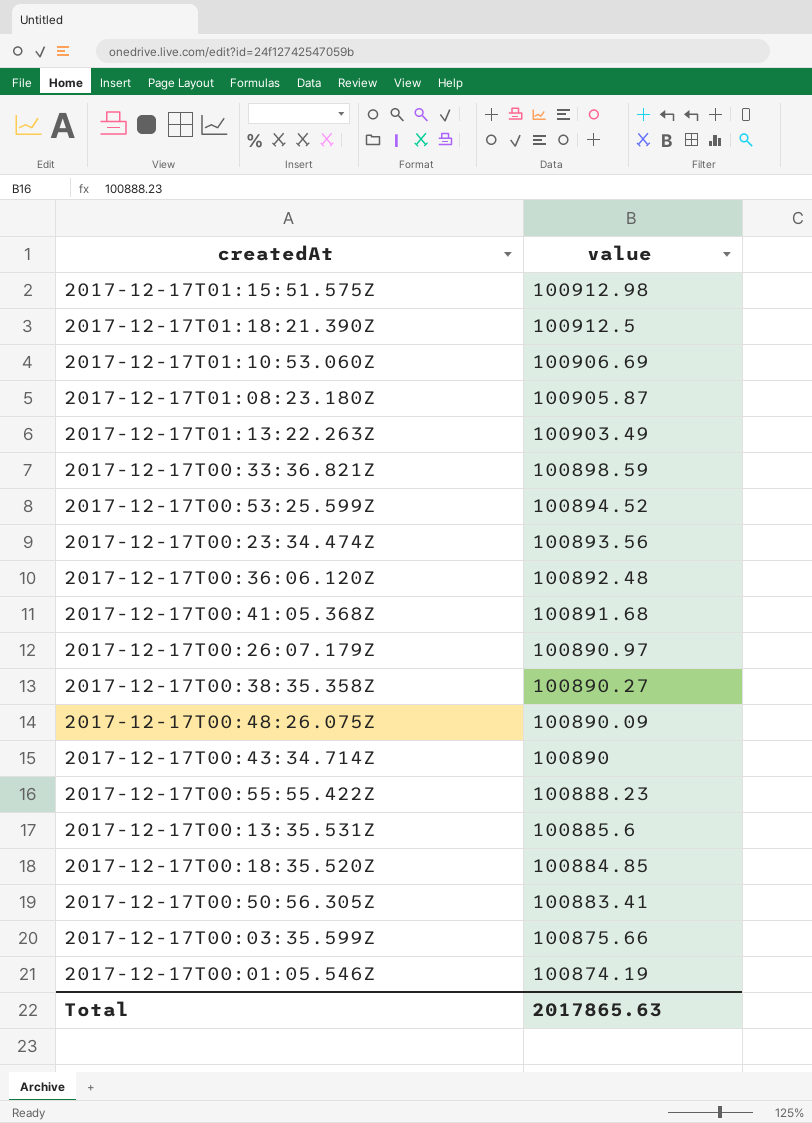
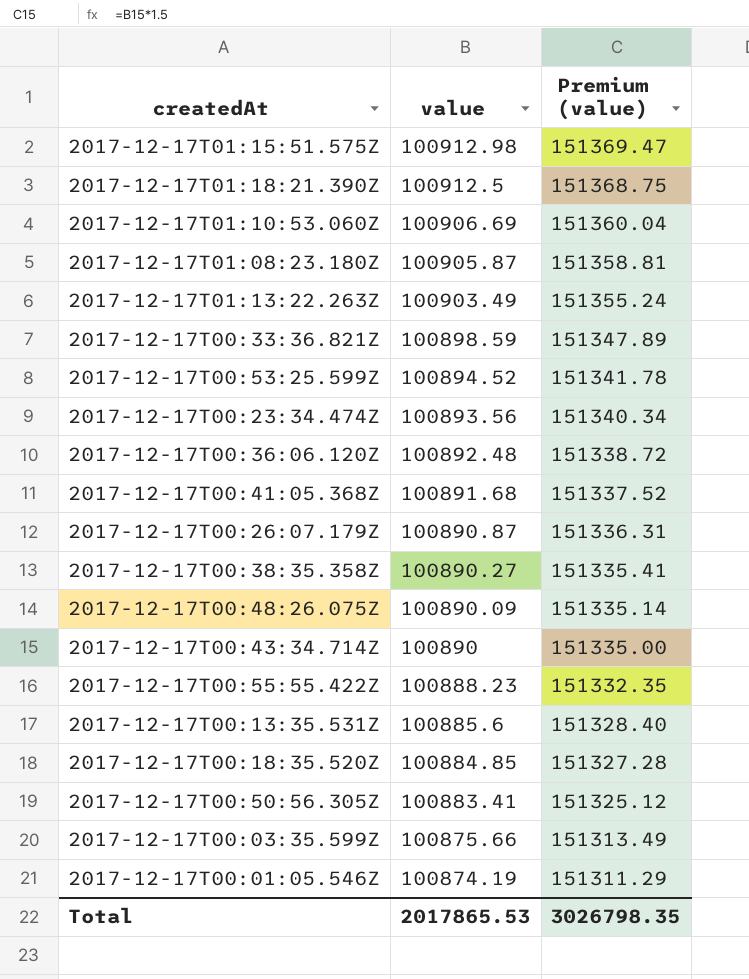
column Premium (value) | formula: none -> [value] * 1.5
2017-12-17T00:26:07.179Z | value: 100890.97 -> 100890.87
Total | value: 2017865.63 -> 2017865.53

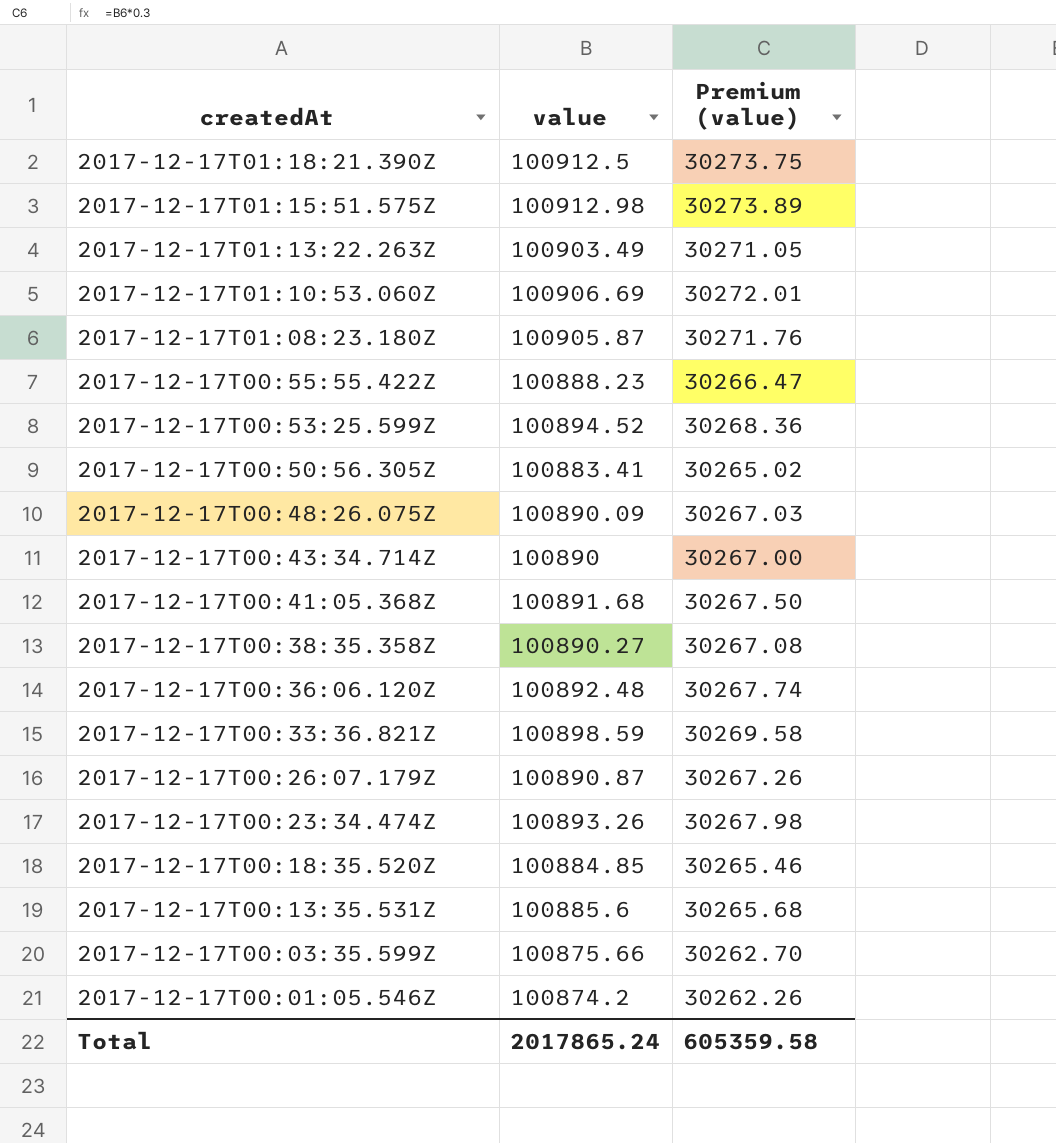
row order: value descending -> createdAt descending
column Premium (value) | formula: [value] * 1.5 -> [value] * 0.3
2017-12-17T00:23:34.474Z | value: 100893.56 -> 100893.26
2017-12-17T00:01:05.546Z | value: 100874.19 -> 100874.2
Total | value: 2017865.53 -> 2017865.24
Total | Premium (value): 3026798.35 -> 605359.58

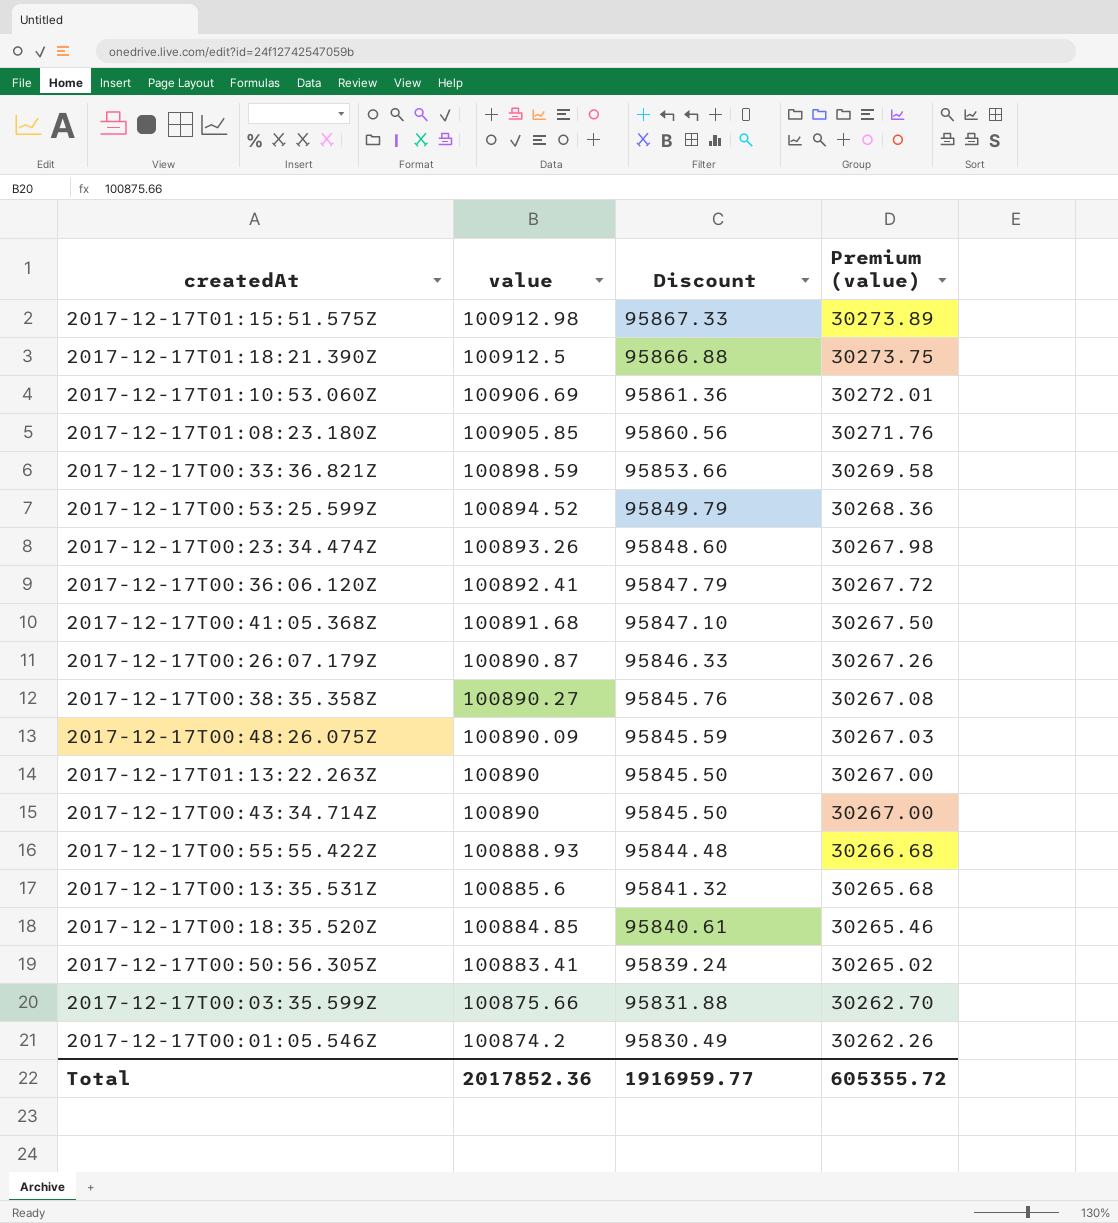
row order: createdAt descending -> value descending
column Discount | formula: none -> [value] * 0.95
2017-12-17T01:08:23.180Z | value: 100905.87 -> 100905.85
2017-12-17T00:36:06.120Z | value: 100892.48 -> 100892.41
2017-12-17T00:36:06.120Z | Premium (value): 30267.74 -> 30267.72
2017-12-17T01:13:22.263Z | value: 100903.49 -> 100890
2017-12-17T01:13:22.263Z | Premium (value): 30271.05 -> 30267.00
2017-12-17T00:55:55.422Z | value: 100888.23 -> 100888.93
2017-12-17T00:55:55.422Z | Premium (value): 30266.47 -> 30266.68
Total | value: 2017865.24 -> 2017852.36
Total | Premium (value): 605359.58 -> 605355.72

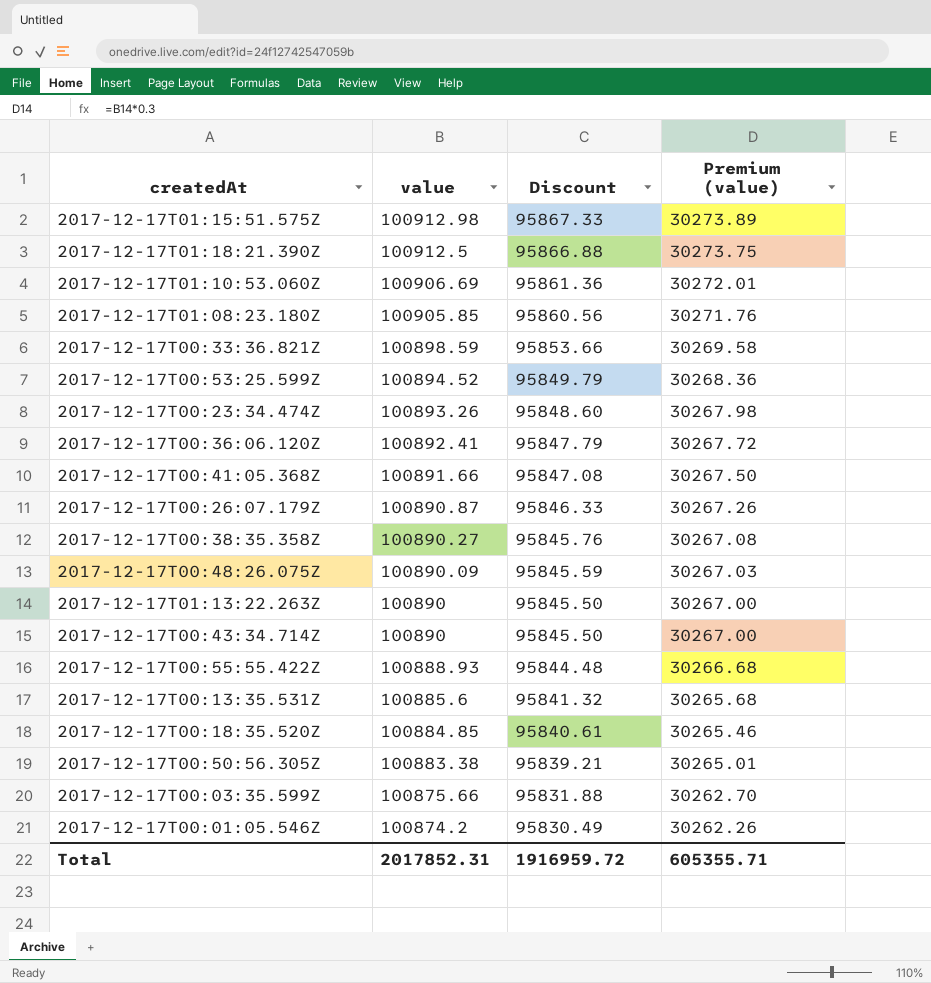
2017-12-17T00:41:05.368Z | value: 100891.68 -> 100891.66
2017-12-17T00:41:05.368Z | Discount: 95847.10 -> 95847.08
2017-12-17T00:50:56.305Z | value: 100883.41 -> 100883.38
2017-12-17T00:50:56.305Z | Discount: 95839.24 -> 95839.21
2017-12-17T00:50:56.305Z | Premium (value): 30265.02 -> 30265.01
Total | value: 2017852.36 -> 2017852.31
Total | Discount: 1916959.77 -> 1916959.72
Total | Premium (value): 605355.72 -> 605355.71

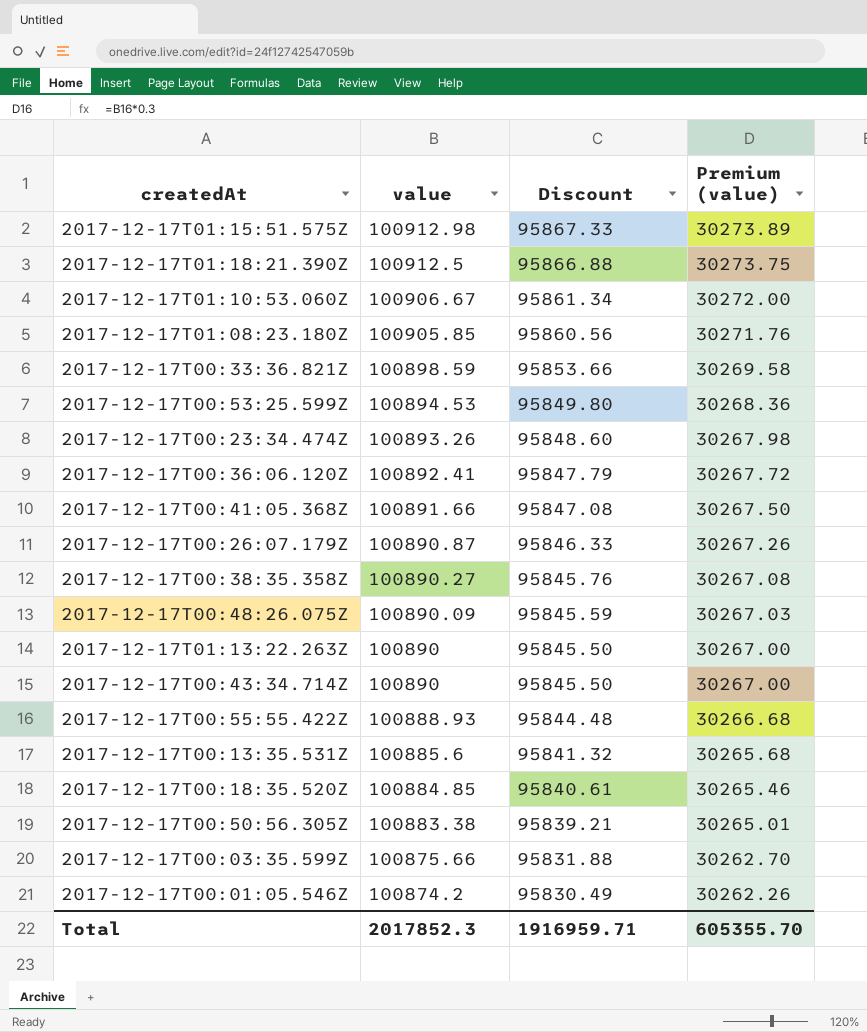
2017-12-17T01:10:53.060Z | value: 100906.69 -> 100906.67
2017-12-17T01:10:53.060Z | Discount: 95861.36 -> 95861.34
2017-12-17T01:10:53.060Z | Premium (value): 30272.01 -> 30272.00
2017-12-17T00:53:25.599Z | value: 100894.52 -> 100894.53
2017-12-17T00:53:25.599Z | Discount: 95849.79 -> 95849.80
Total | value: 2017852.31 -> 2017852.3
Total | Discount: 1916959.72 -> 1916959.71
Total | Premium (value): 605355.71 -> 605355.70

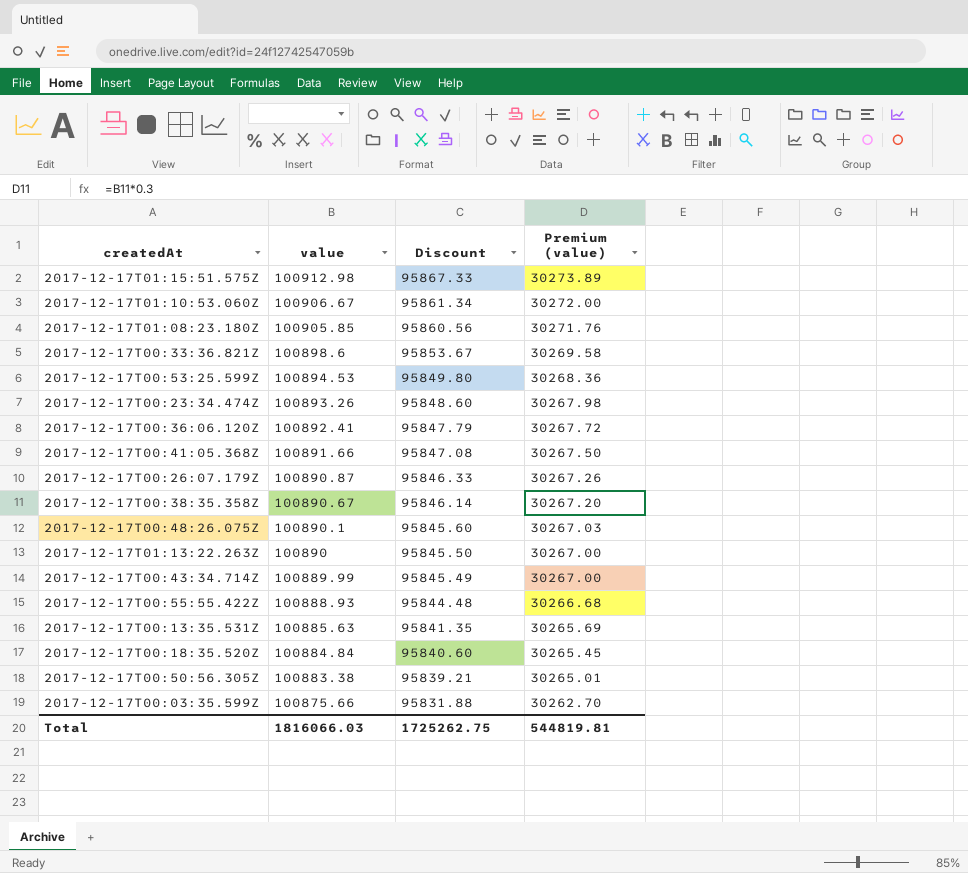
row 2017-12-17T01:18:21.390Z: 100912.5 | 95866.88 | 30273.75 -> none
row 2017-12-17T00:01:05.546Z: 100874.2 | 95830.49 | 30262.26 -> none
2017-12-17T00:33:36.821Z | value: 100898.59 -> 100898.6
2017-12-17T00:33:36.821Z | Discount: 95853.66 -> 95853.67
2017-12-17T00:38:35.358Z | value: 100890.27 -> 100890.67
2017-12-17T00:38:35.358Z | Discount: 95845.76 -> 95846.14
2017-12-17T00:38:35.358Z | Premium (value): 30267.08 -> 30267.20
2017-12-17T00:48:26.075Z | value: 100890.09 -> 100890.1
2017-12-17T00:48:26.075Z | Discount: 95845.59 -> 95845.60
2017-12-17T00:43:34.714Z | value: 100890 -> 100889.99
2017-12-17T00:43:34.714Z | Discount: 95845.50 -> 95845.49
2017-12-17T00:13:35.531Z | value: 100885.6 -> 100885.63
2017-12-17T00:13:35.531Z | Discount: 95841.32 -> 95841.35
2017-12-17T00:13:35.531Z | Premium (value): 30265.68 -> 30265.69
2017-12-17T00:18:35.520Z | value: 100884.85 -> 100884.84
2017-12-17T00:18:35.520Z | Discount: 95840.61 -> 95840.60
2017-12-17T00:18:35.520Z | Premium (value): 30265.46 -> 30265.45
Total | value: 2017852.3 -> 1816066.03
Total | Discount: 1916959.71 -> 1725262.75
Total | Premium (value): 605355.70 -> 544819.81

